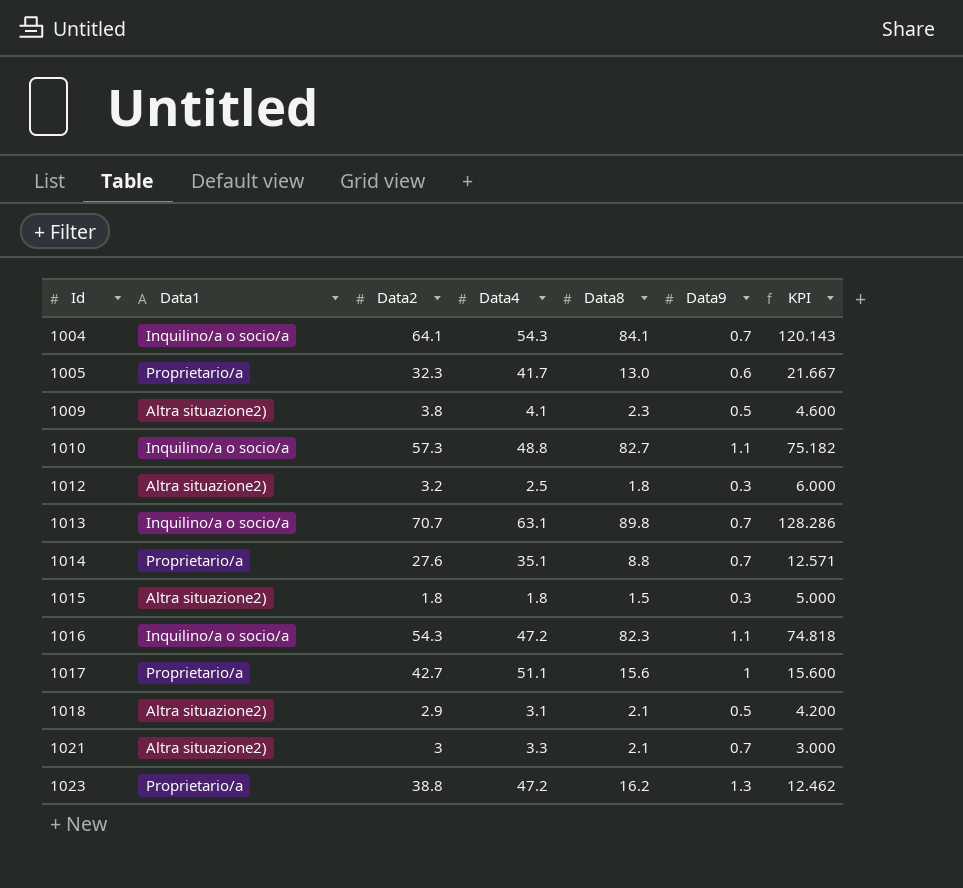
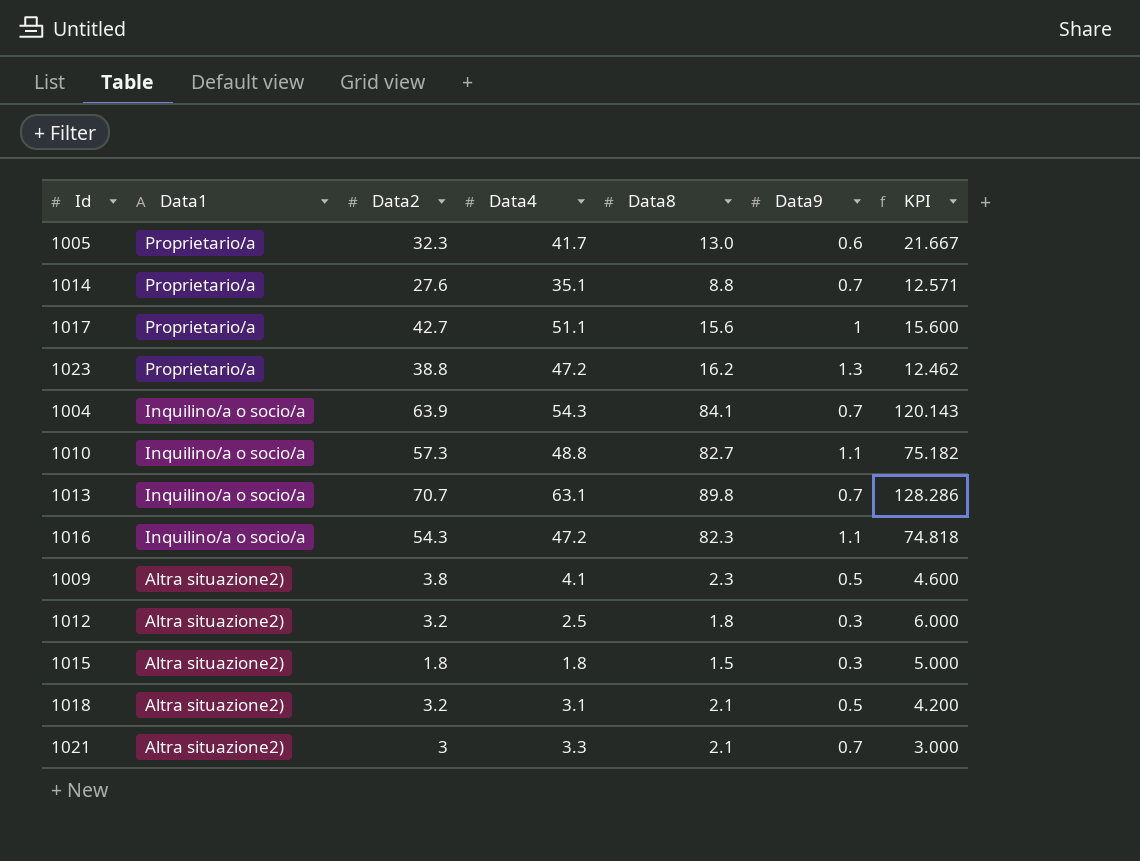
row order: Id ascending -> Data1 descending
1004 | Data2: 64.1 -> 63.9
1018 | Data2: 2.9 -> 3.2

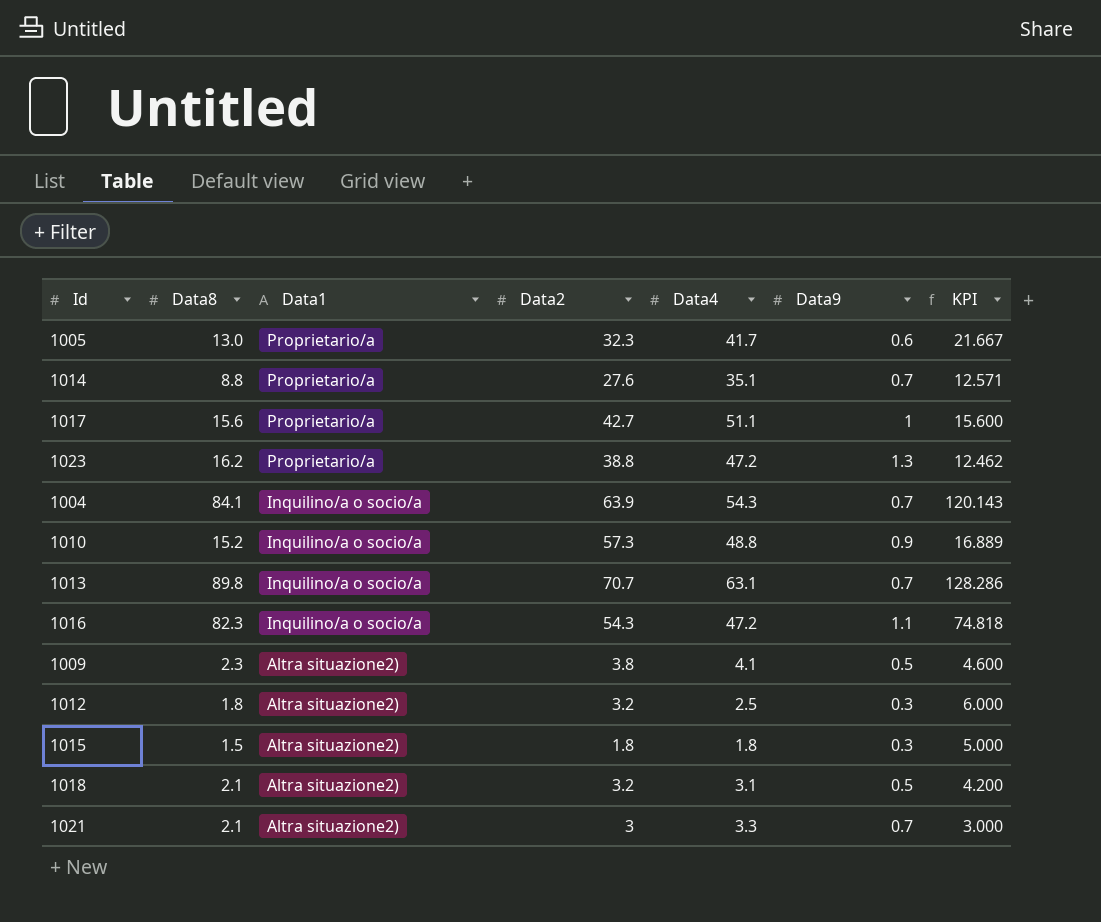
column Data8 | position: 5 -> 2
1010 | Data8: 82.7 -> 15.2
1010 | Data9: 1.1 -> 0.9
1010 | KPI: 75.182 -> 16.889

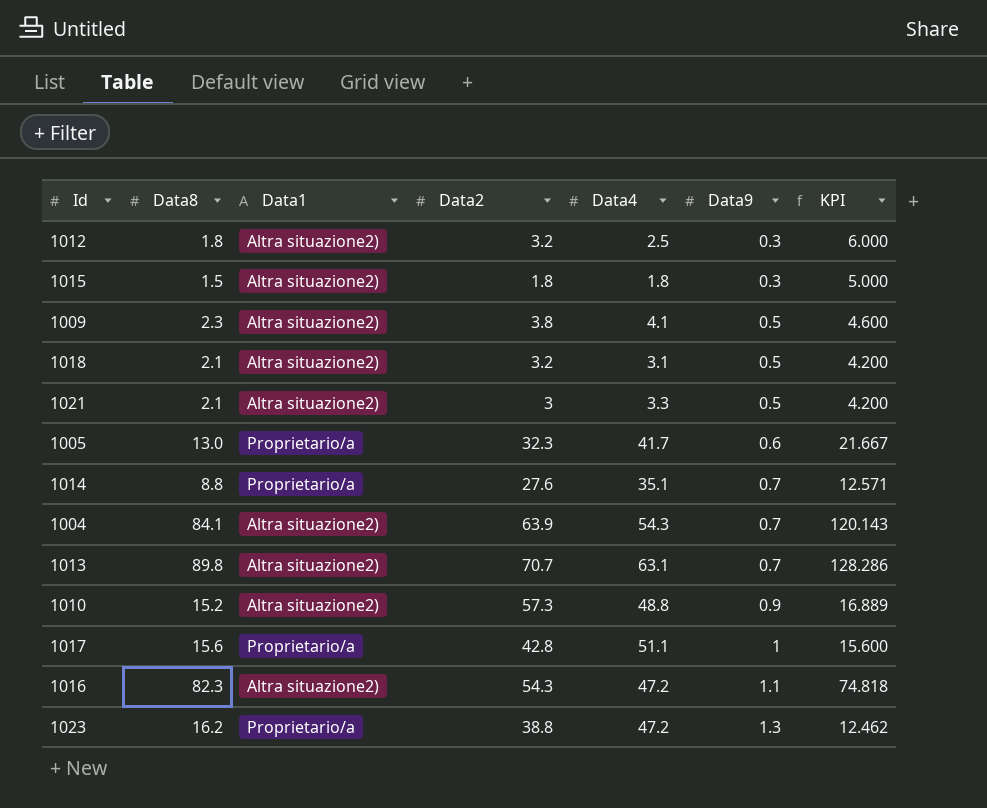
row order: Data1 descending -> Data9 ascending
1021 | Data9: 0.7 -> 0.5
1021 | KPI: 3.000 -> 4.200
1004 | Data1: Inquilino/a o socio/a -> Altra situazione2)
1013 | Data1: Inquilino/a o socio/a -> Altra situazione2)
1010 | Data1: Inquilino/a o socio/a -> Altra situazione2)
1017 | Data2: 42.7 -> 42.8
1016 | Data1: Inquilino/a o socio/a -> Altra situazione2)

